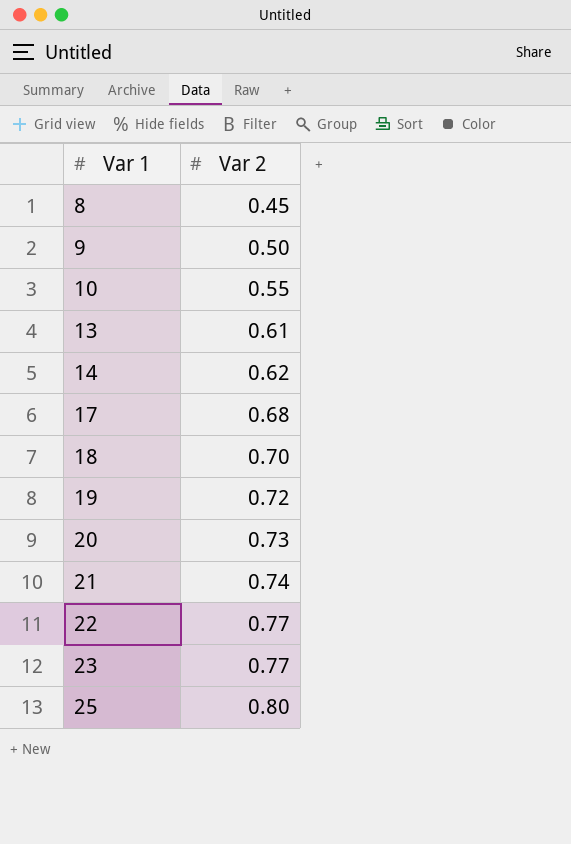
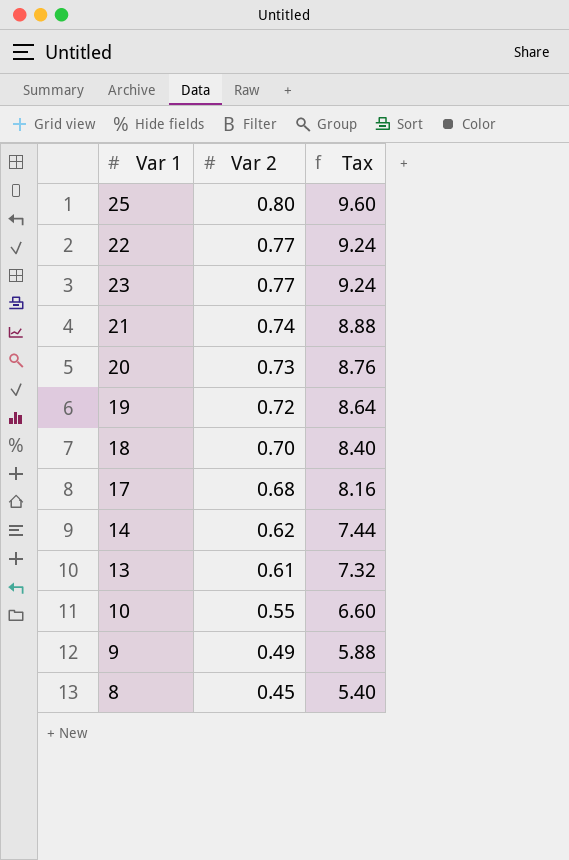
row order: Var 1 ascending -> Var 2 descending
column Tax | formula: none -> [Var 2] * 12
9 | Var 2: 0.50 -> 0.49

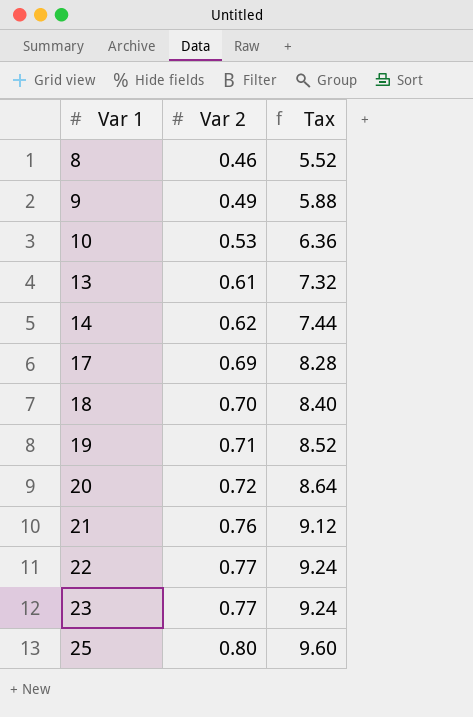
row order: Var 2 descending -> Var 1 ascending
8 | Var 2: 0.45 -> 0.46
8 | Tax: 5.40 -> 5.52
10 | Var 2: 0.55 -> 0.53
10 | Tax: 6.60 -> 6.36
17 | Var 2: 0.68 -> 0.69
17 | Tax: 8.16 -> 8.28
19 | Var 2: 0.72 -> 0.71
19 | Tax: 8.64 -> 8.52
20 | Var 2: 0.73 -> 0.72
20 | Tax: 8.76 -> 8.64
21 | Var 2: 0.74 -> 0.76
21 | Tax: 8.88 -> 9.12

